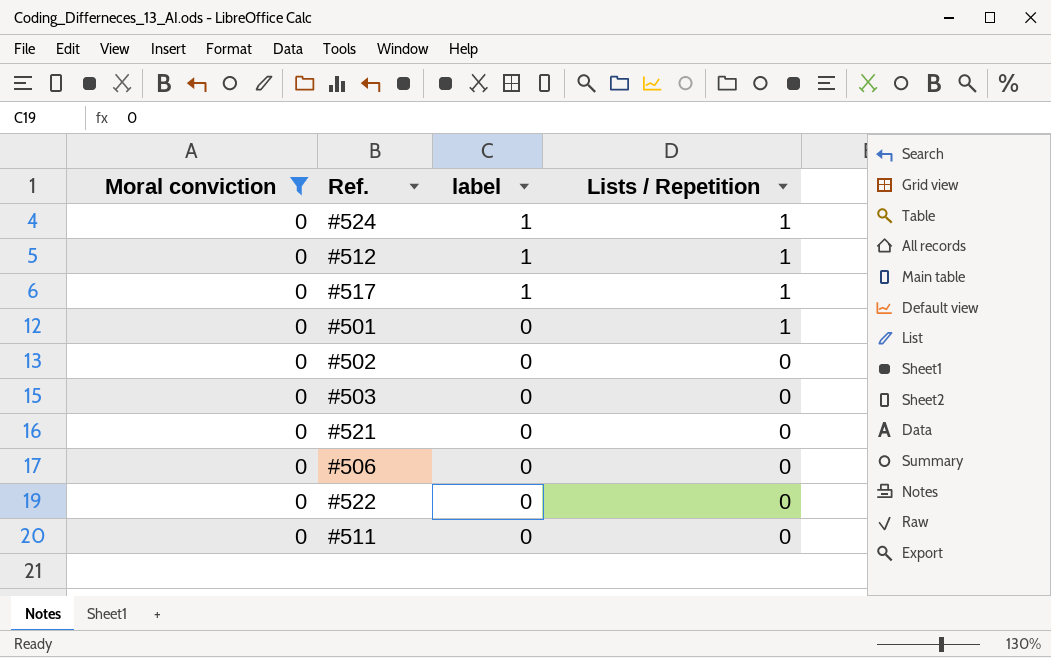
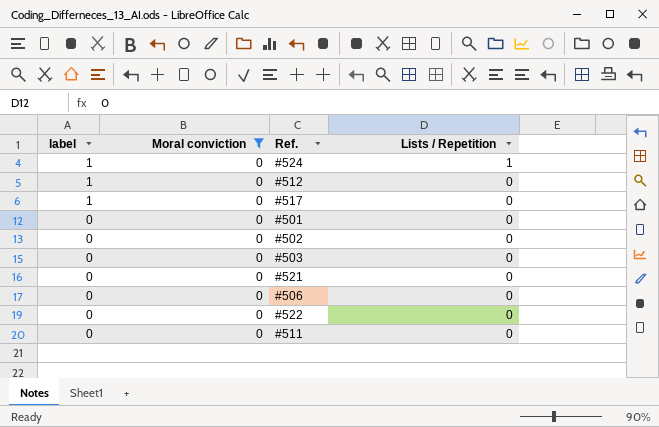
column label | position: 3 -> 1
#512 | Lists / Repetition: 1 -> 0
#517 | Lists / Repetition: 1 -> 0
#501 | Lists / Repetition: 1 -> 0

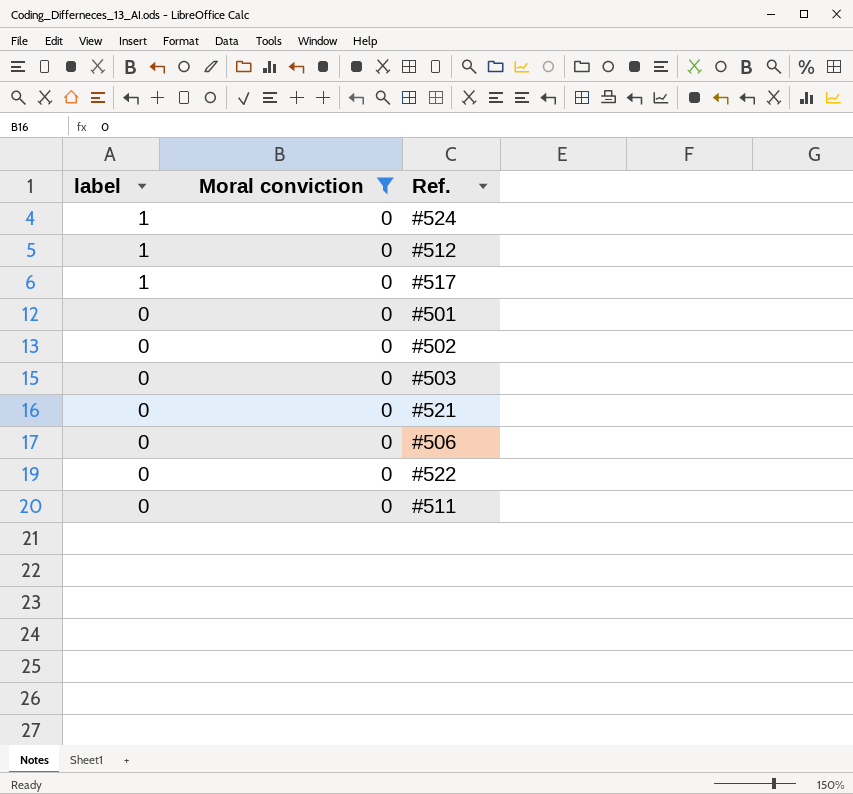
column Lists / Repetition | position: 4 -> none

